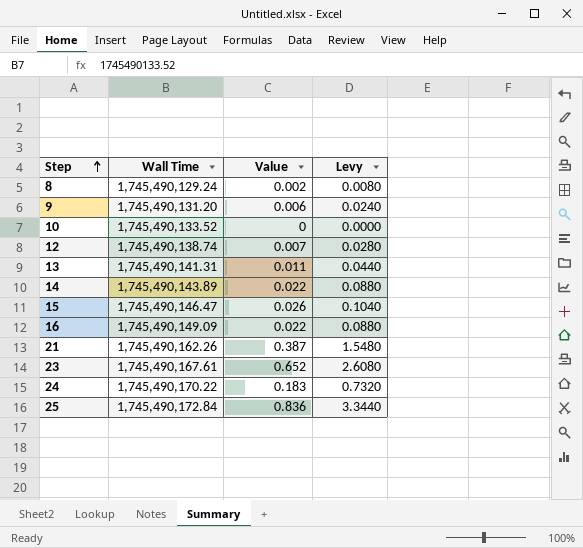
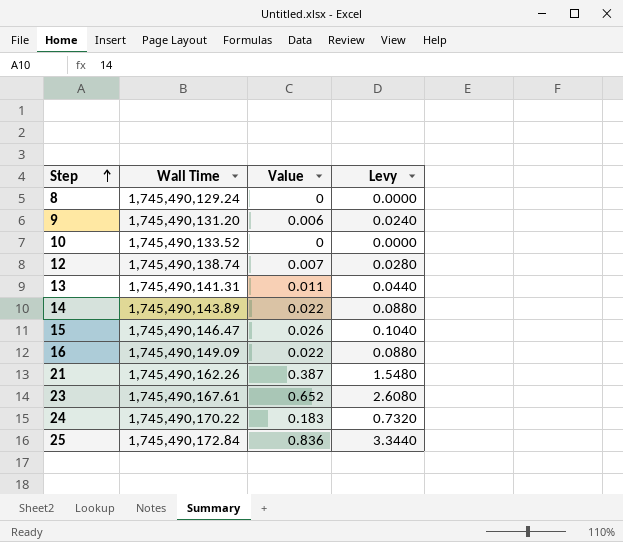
8 | Value: 0.002 -> 0
8 | Levy: 0.0080 -> 0.0000

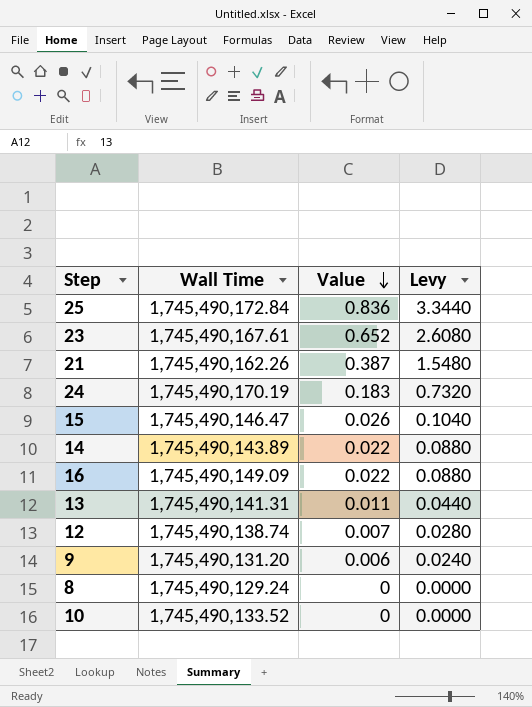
row order: Step ascending -> Value descending
24 | Wall Time: 1,745,490,170.22 -> 1,745,490,170.19

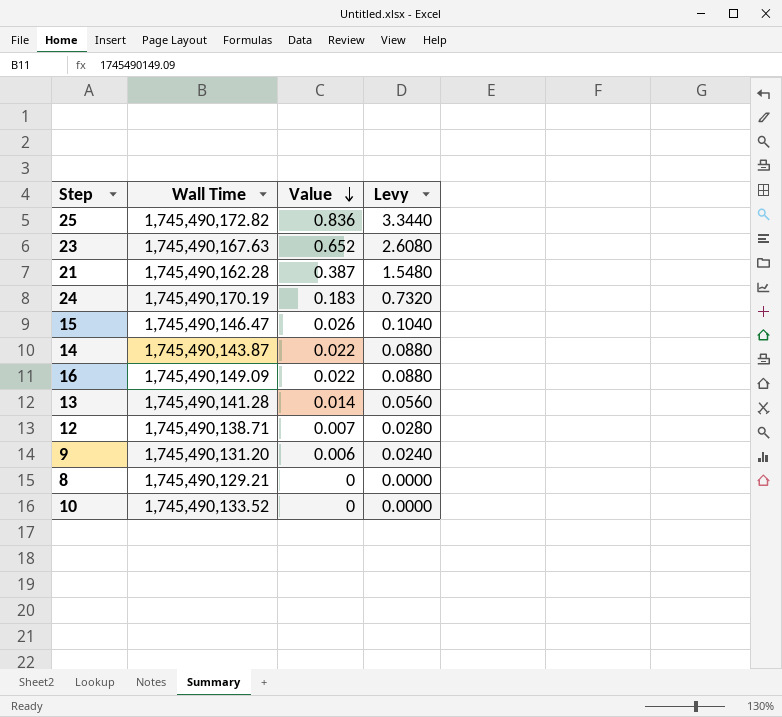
25 | Wall Time: 1,745,490,172.84 -> 1,745,490,172.82
23 | Wall Time: 1,745,490,167.61 -> 1,745,490,167.63
21 | Wall Time: 1,745,490,162.26 -> 1,745,490,162.28
14 | Wall Time: 1,745,490,143.89 -> 1,745,490,143.87
13 | Wall Time: 1,745,490,141.31 -> 1,745,490,141.28
13 | Value: 0.011 -> 0.014
13 | Levy: 0.0440 -> 0.0560
12 | Wall Time: 1,745,490,138.74 -> 1,745,490,138.71
8 | Wall Time: 1,745,490,129.24 -> 1,745,490,129.21

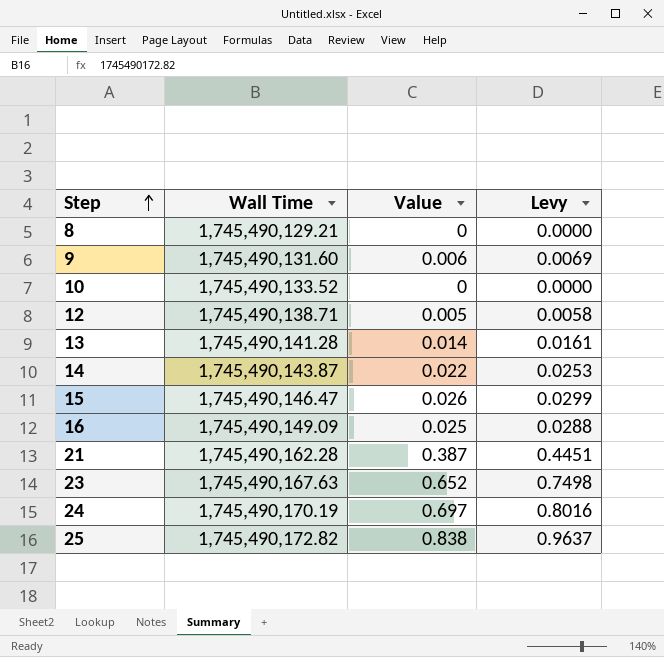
row order: Value descending -> Step ascending
column Levy | formula: [Value] * 4 -> [Value] * 1.15
9 | Wall Time: 1,745,490,131.20 -> 1,745,490,131.60
12 | Value: 0.007 -> 0.005
16 | Value: 0.022 -> 0.025
24 | Value: 0.183 -> 0.697
25 | Value: 0.836 -> 0.838

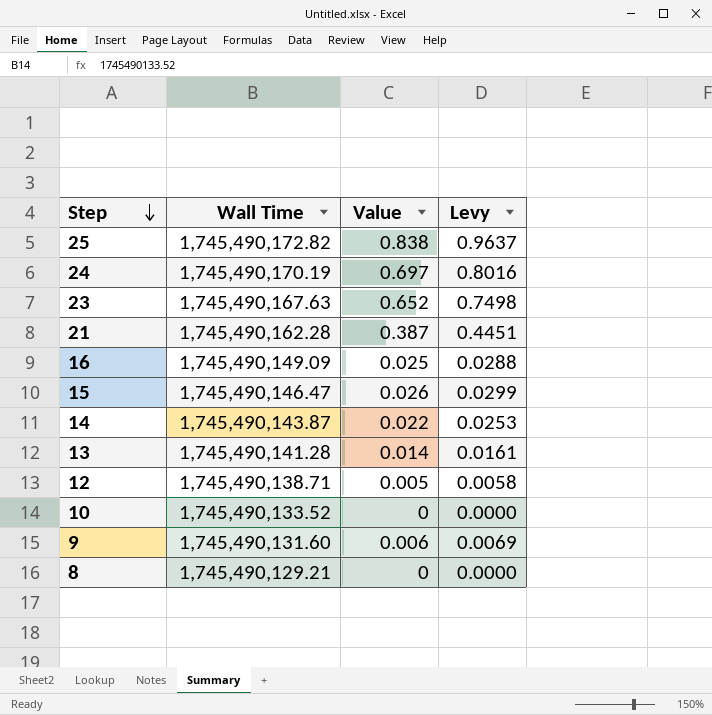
row order: Step ascending -> Step descending

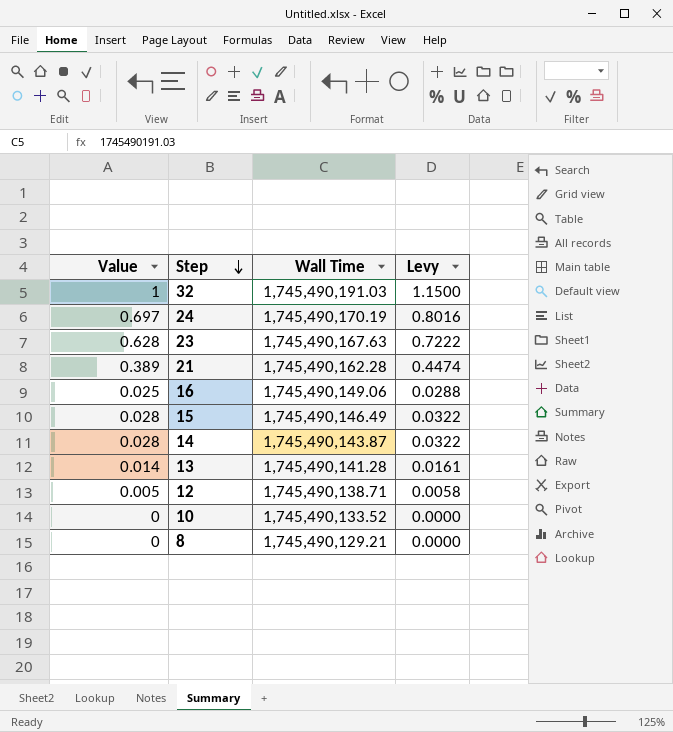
column Value | position: 3 -> 1
row 25: 1,745,490,172.82 | 0.838 | 0.9637 -> none
row 9: 1,745,490,131.60 | 0.006 | 0.0069 -> none
row 32: none -> 1 | 1,745,490,191.03 | 1.1500
23 | Value: 0.652 -> 0.628
23 | Levy: 0.7498 -> 0.7222
21 | Value: 0.387 -> 0.389
21 | Levy: 0.4451 -> 0.4474
16 | Wall Time: 1,745,490,149.09 -> 1,745,490,149.06
15 | Value: 0.026 -> 0.028
15 | Wall Time: 1,745,490,146.47 -> 1,745,490,146.49
15 | Levy: 0.0299 -> 0.0322
14 | Value: 0.022 -> 0.028
14 | Levy: 0.0253 -> 0.0322

